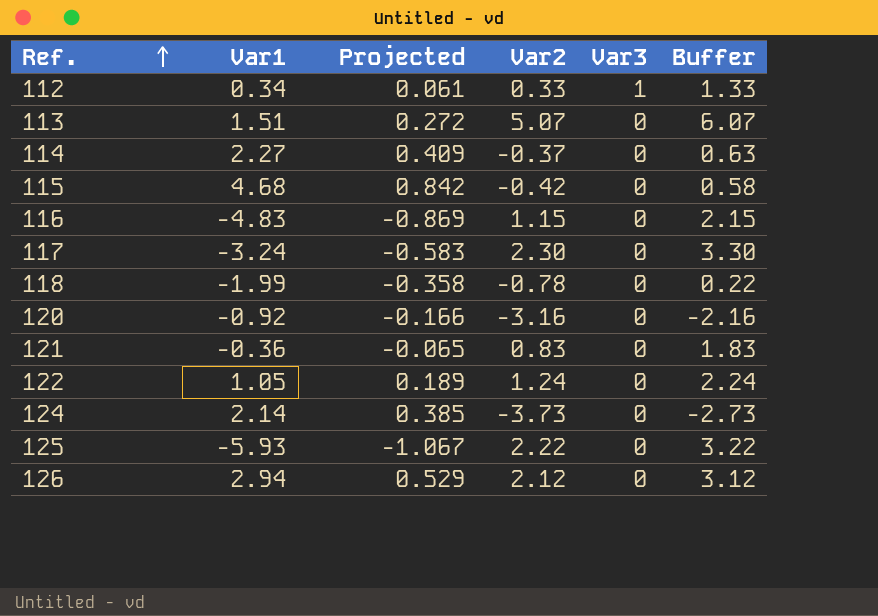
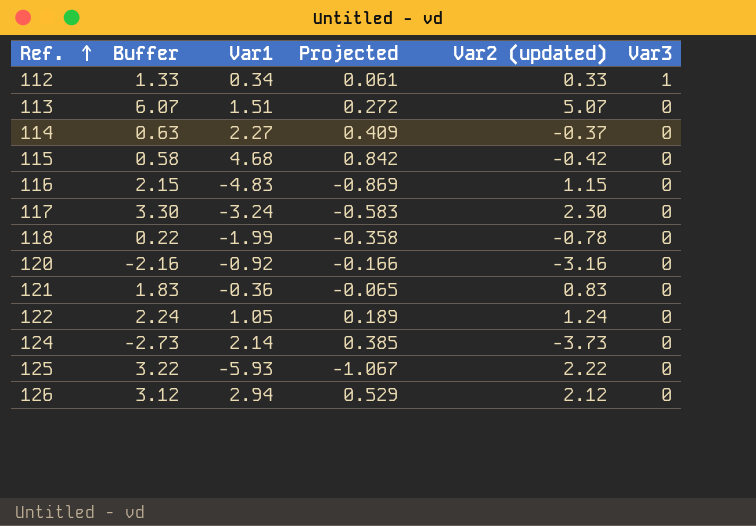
column Buffer | position: 6 -> 2
column name: Var2 -> Var2 (updated)

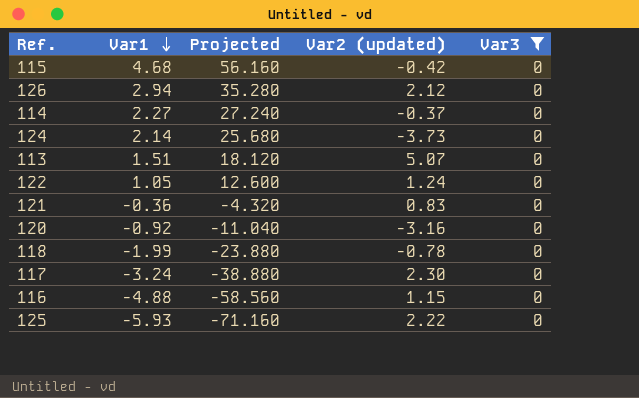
filter: none -> Var3 = 0
row order: Ref. ascending -> Var1 descending
column Buffer | formula: [Var2 (updated)] + 1 -> none
column Projected | formula: [Var1] * 0.18 -> [Var1] * 12
116 | Var1: -4.83 -> -4.88

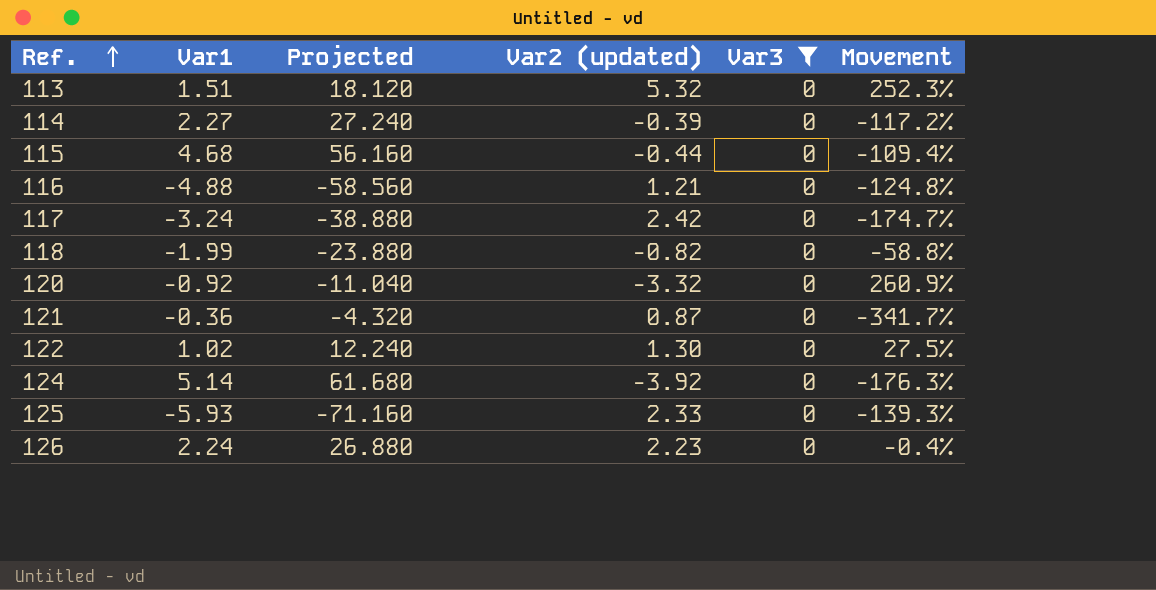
row order: Var1 descending -> Ref. ascending
column Movement | formula: none -> ([Var2 (updated)] - [Var1]) / [Var1]
113 | Var2 (updated): 5.07 -> 5.32
114 | Var2 (updated): -0.37 -> -0.39
115 | Var2 (updated): -0.42 -> -0.44
116 | Var2 (updated): 1.15 -> 1.21
117 | Var2 (updated): 2.30 -> 2.42
118 | Var2 (updated): -0.78 -> -0.82
120 | Var2 (updated): -3.16 -> -3.32
121 | Var2 (updated): 0.83 -> 0.87
122 | Var1: 1.05 -> 1.02
122 | Projected: 12.600 -> 12.240
122 | Var2 (updated): 1.24 -> 1.30
124 | Var1: 2.14 -> 5.14
124 | Projected: 25.680 -> 61.680
124 | Var2 (updated): -3.73 -> -3.92
125 | Var2 (updated): 2.22 -> 2.33
126 | Var1: 2.94 -> 2.24
126 | Projected: 35.280 -> 26.880
126 | Var2 (updated): 2.12 -> 2.23

